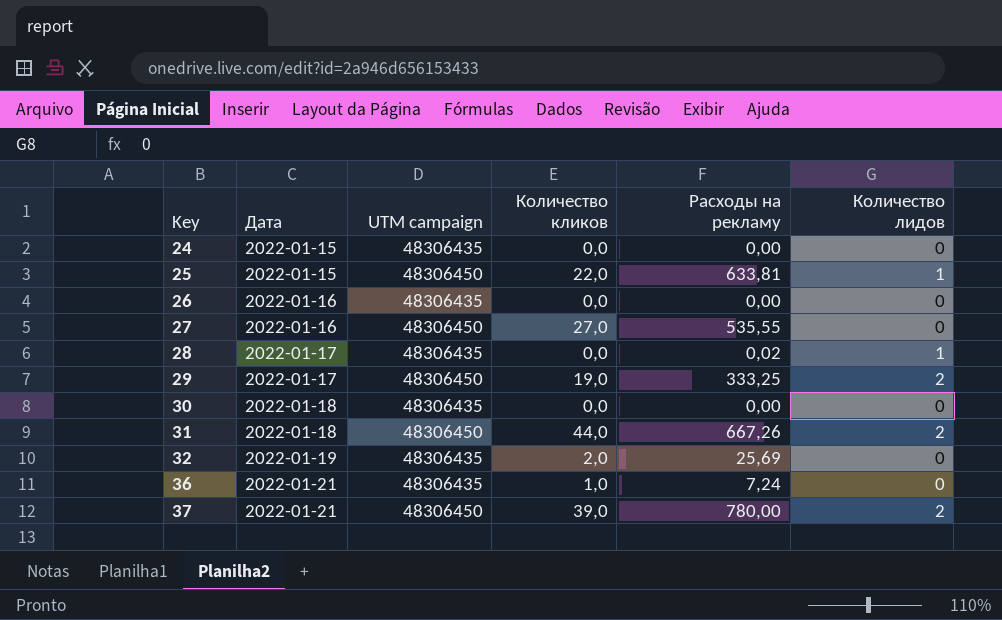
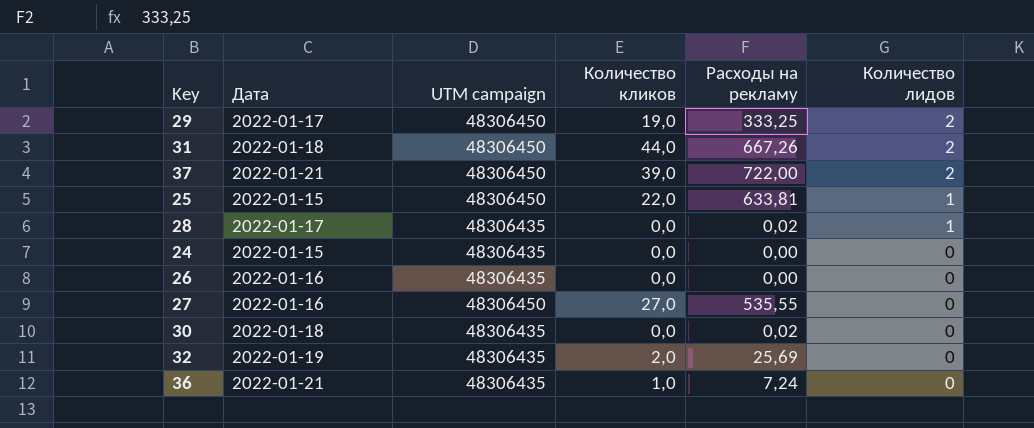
row order: Key ascending -> Количество лидов descending
37 | Расходы на рекламу: 780,00 -> 722,00
30 | Расходы на рекламу: 0,00 -> 0,02

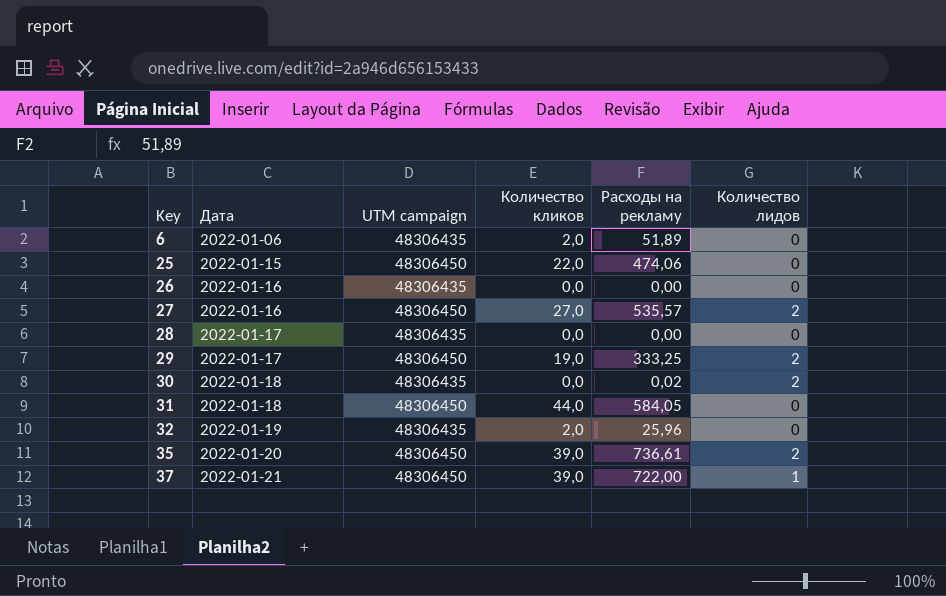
row order: Количество лидов descending -> Key ascending
row 24: 2022-01-15 | 48306435 | 0,0 | 0,00 | 0 -> none
row 36: 2022-01-21 | 48306435 | 1,0 | 7,24 | 0 -> none
row 6: none -> 2022-01-06 | 48306435 | 2,0 | 51,89 | 0
25 | Расходы на рекламу: 633,81 -> 474,06
25 | Количество лидов: 1 -> 0
27 | Расходы на рекламу: 535,55 -> 535,57
27 | Количество лидов: 0 -> 2
28 | Расходы на рекламу: 0,02 -> 0,00
28 | Количество лидов: 1 -> 0
30 | Количество лидов: 0 -> 2
31 | Расходы на рекламу: 667,26 -> 584,05
31 | Количество лидов: 2 -> 0
32 | Расходы на рекламу: 25,69 -> 25,96
row 35: none -> 2022-01-20 | 48306450 | 39,0 | 736,61 | 2
37 | Количество лидов: 2 -> 1

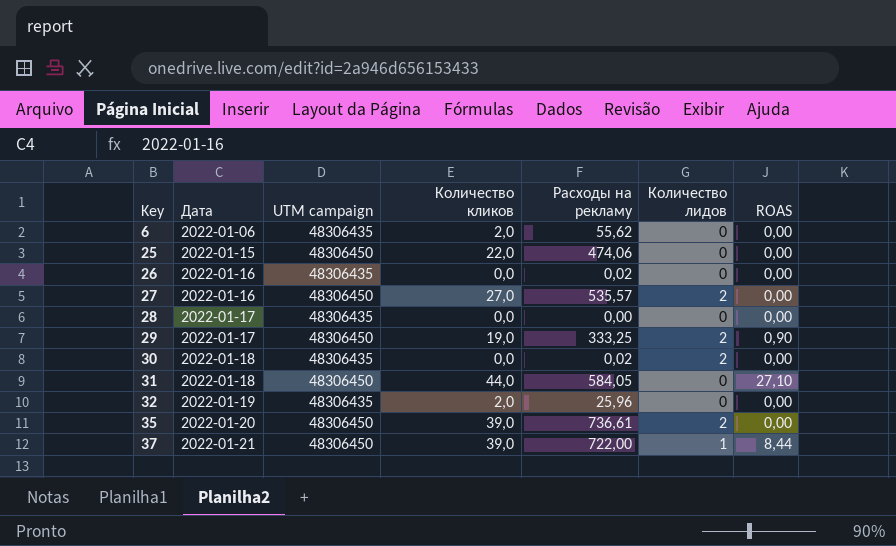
column ROAS | position: none -> 7
6 | Расходы на рекламу: 51,89 -> 55,62
26 | Расходы на рекламу: 0,00 -> 0,02

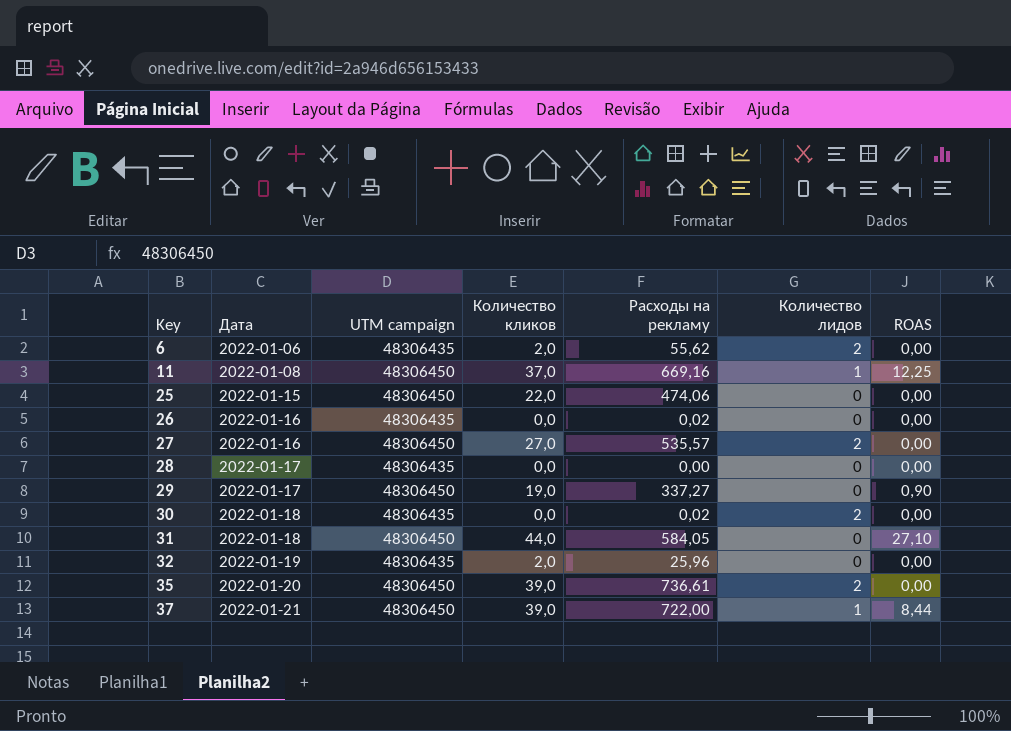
6 | Количество лидов: 0 -> 2
row 11: none -> 2022-01-08 | 48306450 | 37,0 | 669,16 | 1 | 12,25
29 | Расходы на рекламу: 333,25 -> 337,27
29 | Количество лидов: 2 -> 0

